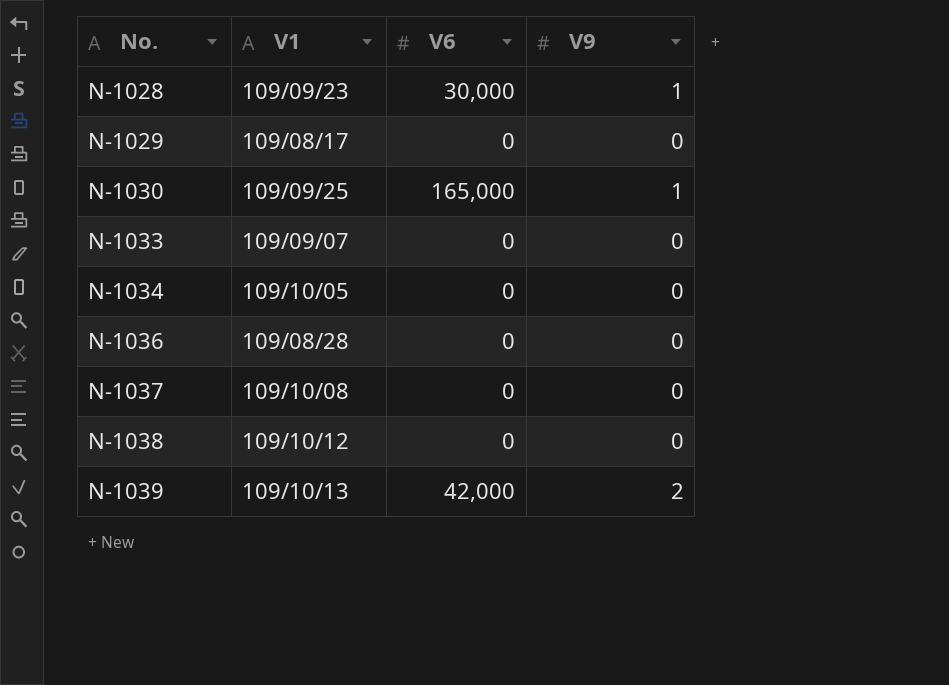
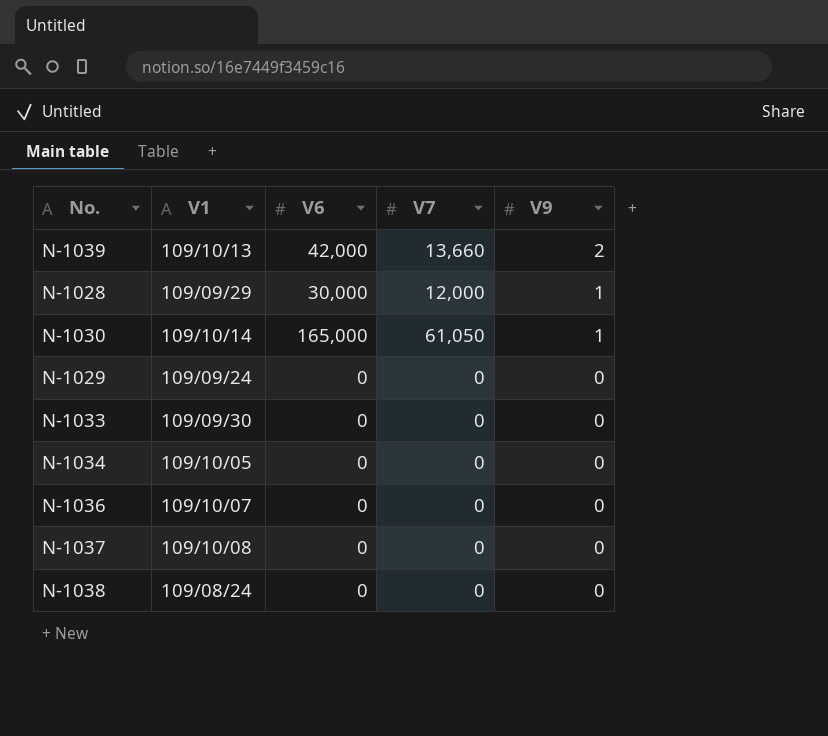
row order: No. ascending -> V9 descending
column V7 | position: none -> 4
N-1028 | V1: 109/09/23 -> 109/09/29
N-1030 | V1: 109/09/25 -> 109/10/14
N-1029 | V1: 109/08/17 -> 109/09/24
N-1033 | V1: 109/09/07 -> 109/09/30
N-1036 | V1: 109/08/28 -> 109/10/07
N-1038 | V1: 109/10/12 -> 109/08/24

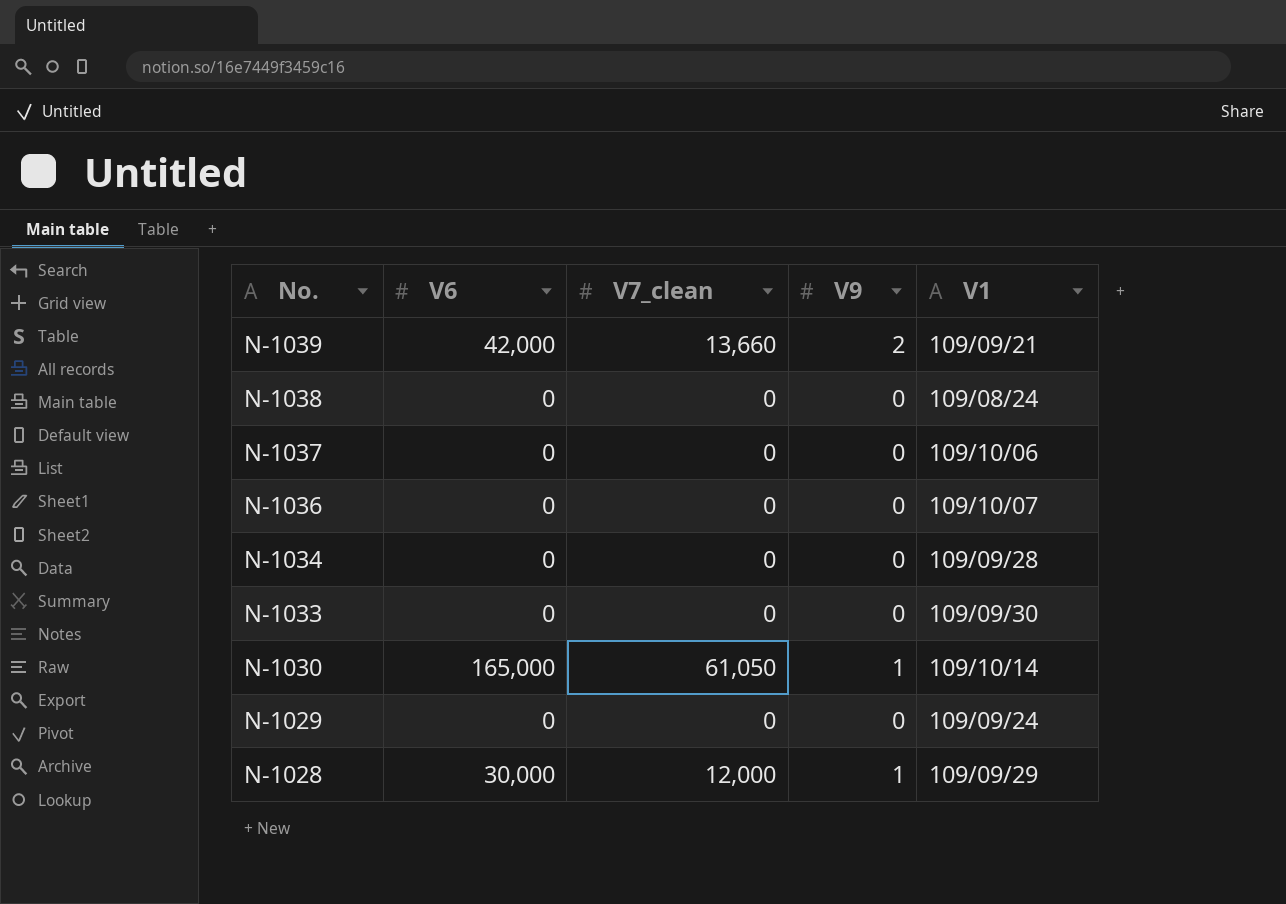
row order: V9 descending -> No. descending
column name: V7 -> V7_clean
column V1 | position: 2 -> 5
N-1039 | V1: 109/10/13 -> 109/09/21
N-1037 | V1: 109/10/08 -> 109/10/06
N-1034 | V1: 109/10/05 -> 109/09/28

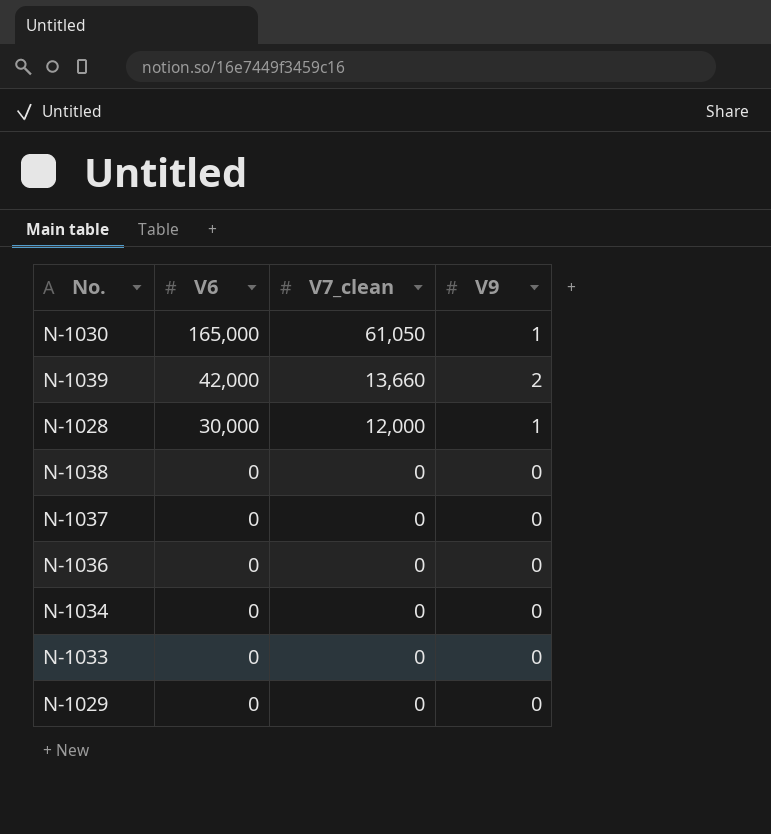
row order: No. descending -> V6 descending
column V1 | position: 5 -> none

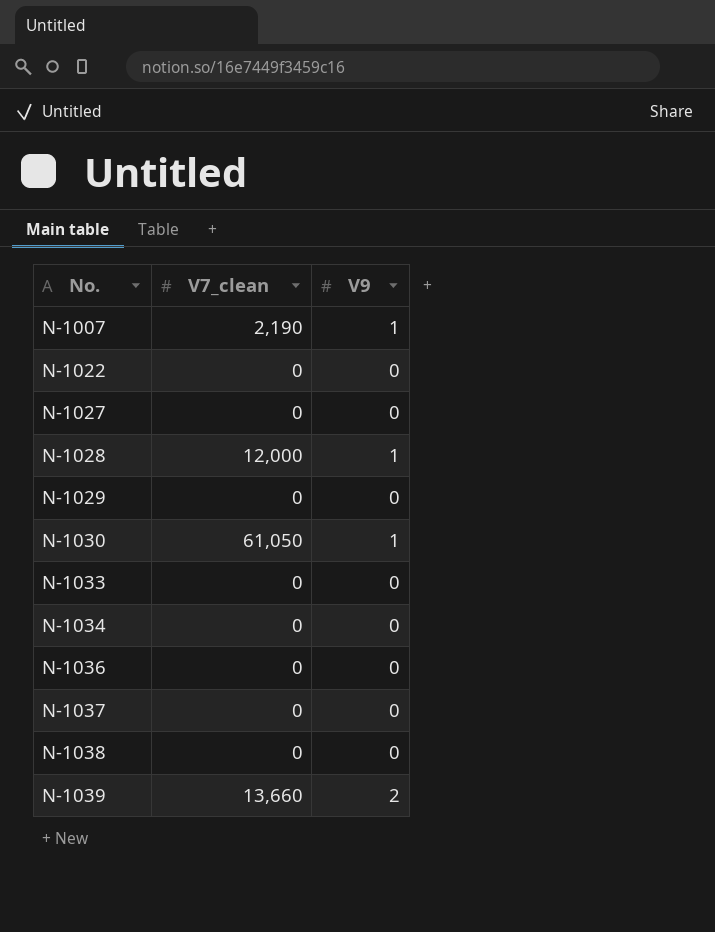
row order: V6 descending -> No. ascending
column V6 | position: 2 -> none
row N-1007: none -> 2,190 | 1
row N-1022: none -> 0 | 0
row N-1027: none -> 0 | 0

